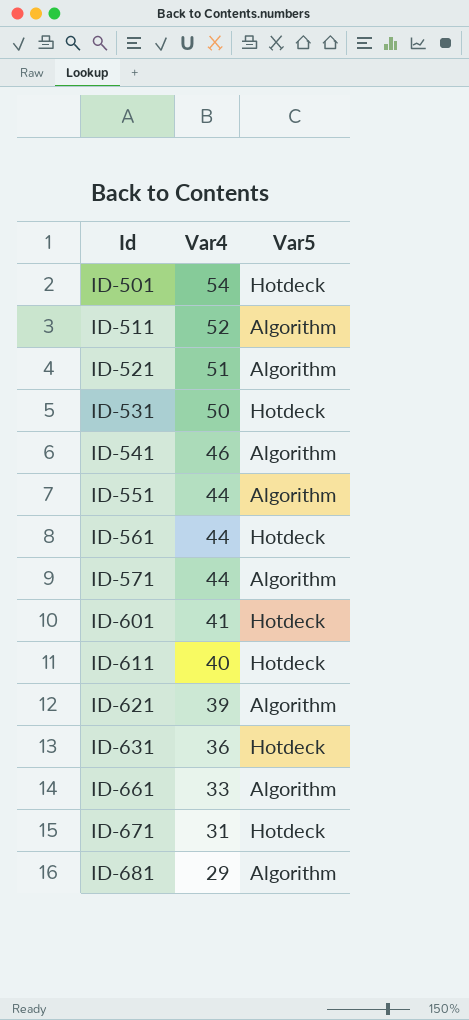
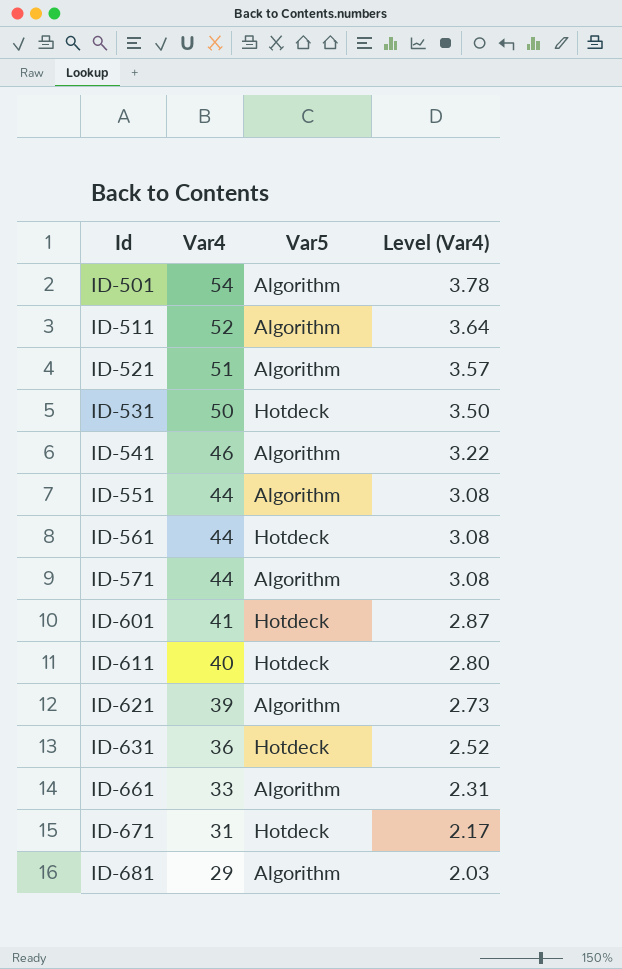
column Level (Var4) | formula: none -> [Var4] * 0.07
ID-501 | Var5: Hotdeck -> Algorithm

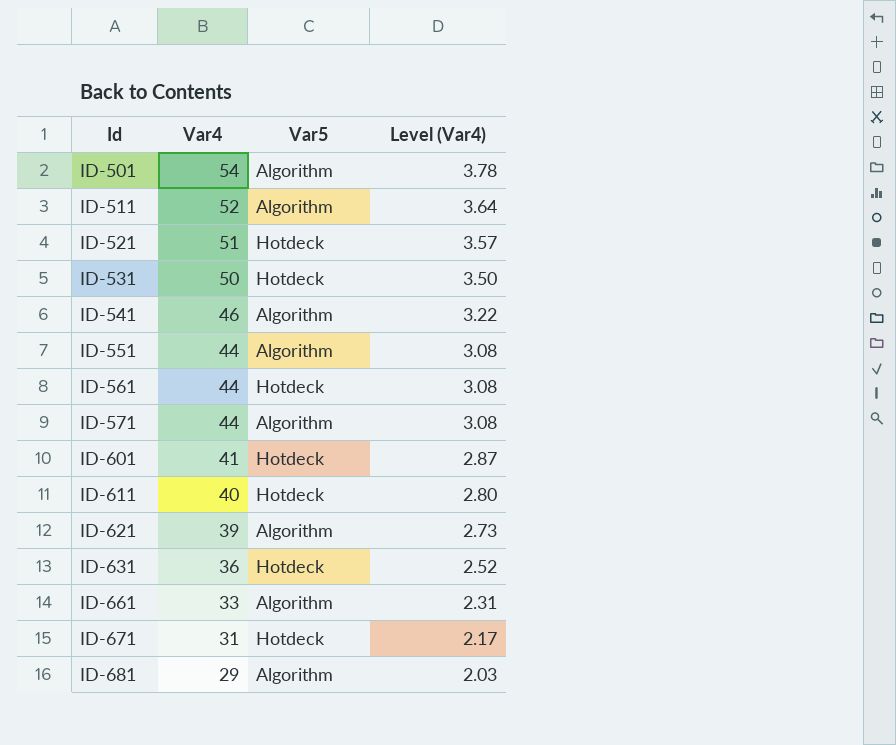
ID-521 | Var5: Algorithm -> Hotdeck

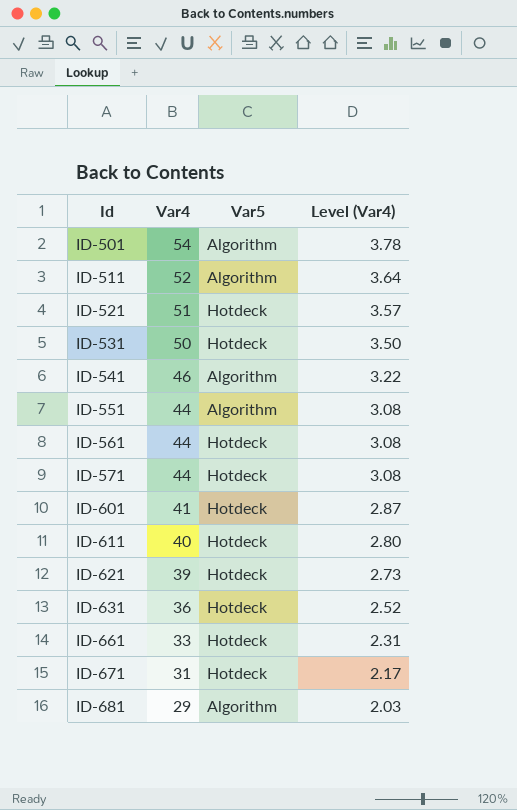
ID-571 | Var5: Algorithm -> Hotdeck
ID-621 | Var5: Algorithm -> Hotdeck
ID-661 | Var5: Algorithm -> Hotdeck

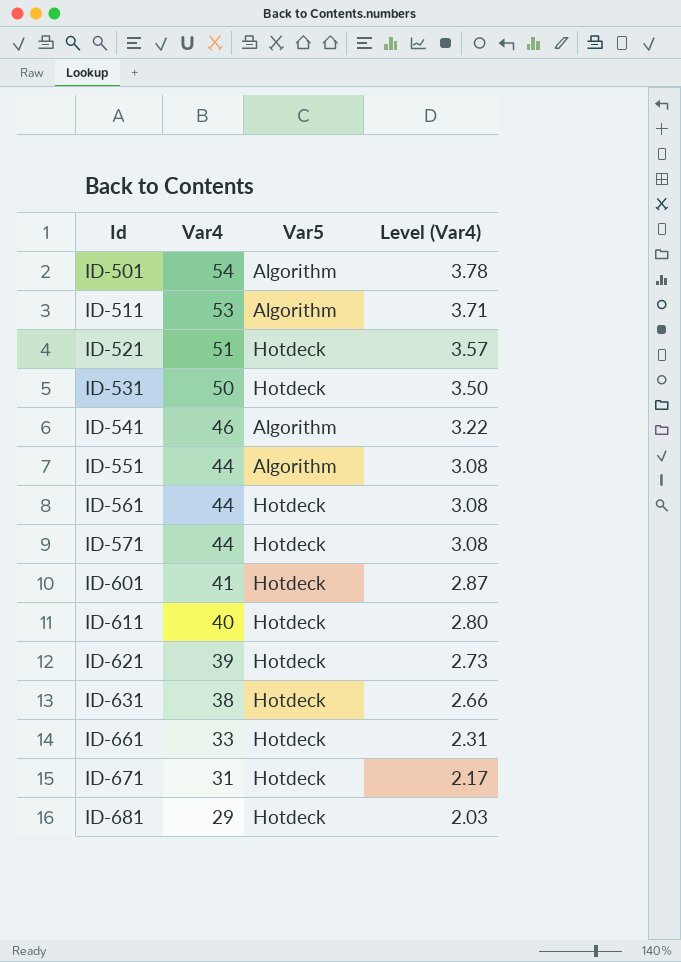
ID-511 | Var4: 52 -> 53
ID-511 | Level (Var4): 3.64 -> 3.71
ID-631 | Var4: 36 -> 38
ID-631 | Level (Var4): 2.52 -> 2.66
ID-681 | Var5: Algorithm -> Hotdeck

